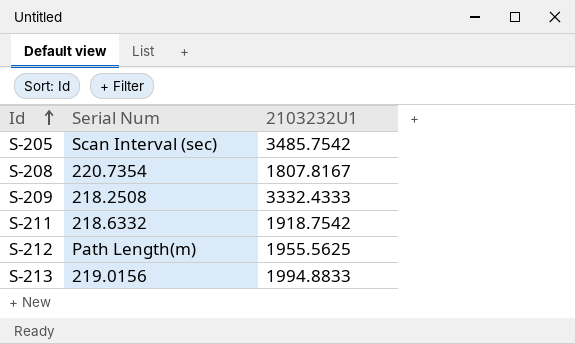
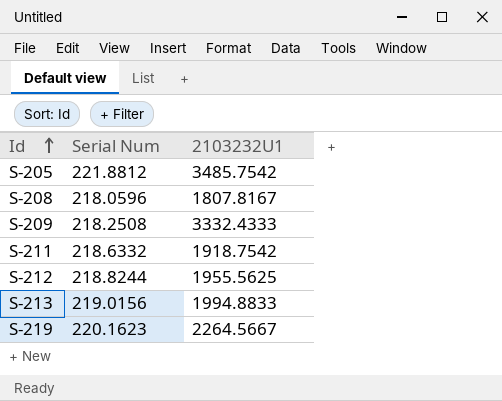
S-205 | Serial Num: Scan Interval (sec) -> 221.8812
S-208 | Serial Num: 220.7354 -> 218.0596
S-212 | Serial Num: Path Length(m) -> 218.8244
row S-219: none -> 220.1623 | 2264.5667

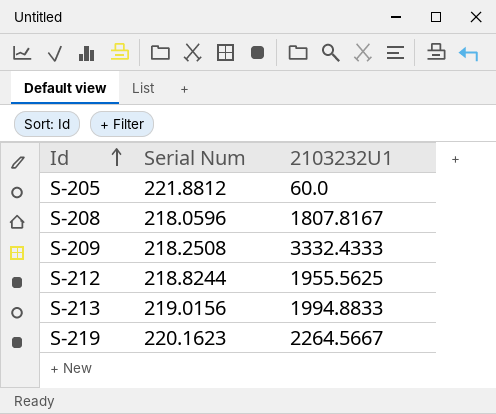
row S-211: 218.6332 | 1918.7542 -> none
S-205 | 2103232U1: 3485.7542 -> 60.0

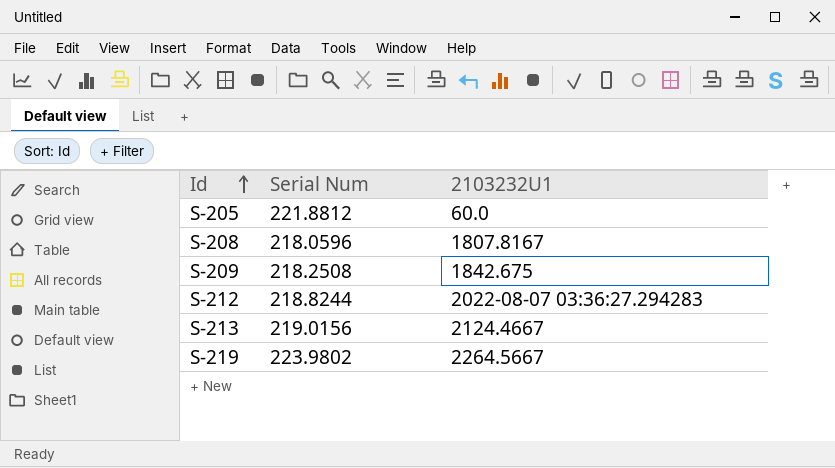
S-209 | 2103232U1: 3332.4333 -> 1842.675
S-212 | 2103232U1: 1955.5625 -> 2022-08-07 03:36:27.294283
S-213 | 2103232U1: 1994.8833 -> 2124.4667
S-219 | Serial Num: 220.1623 -> 223.9802

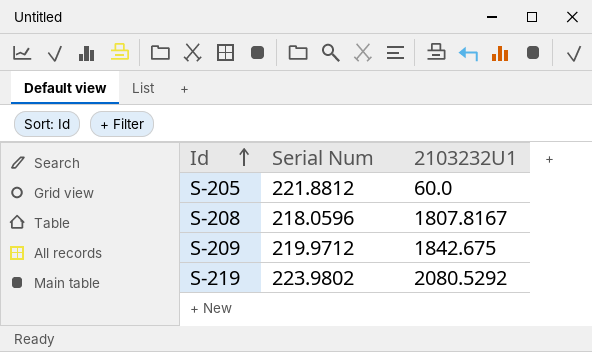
row S-212: 218.8244 | 2022-08-07 03:36:27.294283 -> none
row S-213: 219.0156 | 2124.4667 -> none
S-209 | Serial Num: 218.2508 -> 219.9712
S-219 | 2103232U1: 2264.5667 -> 2080.5292

